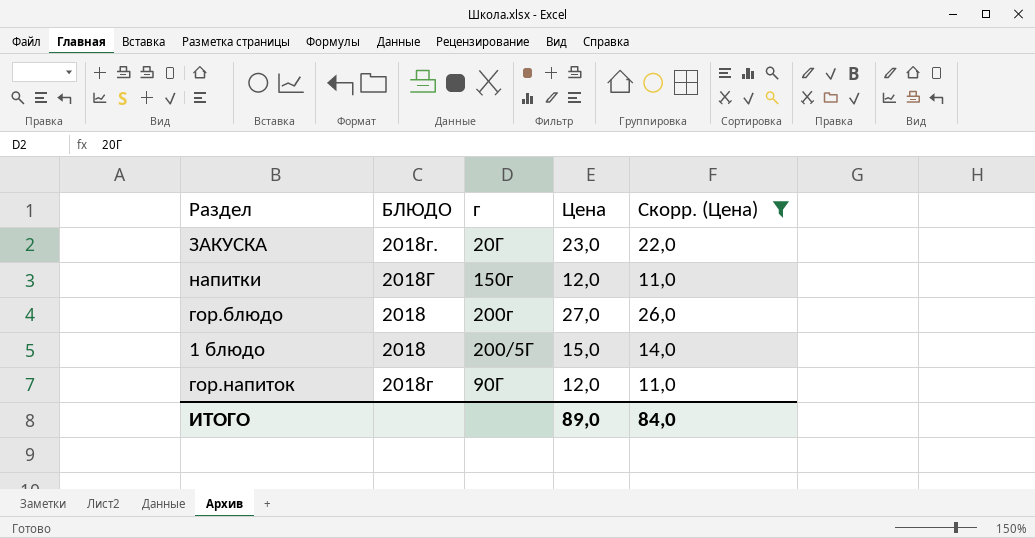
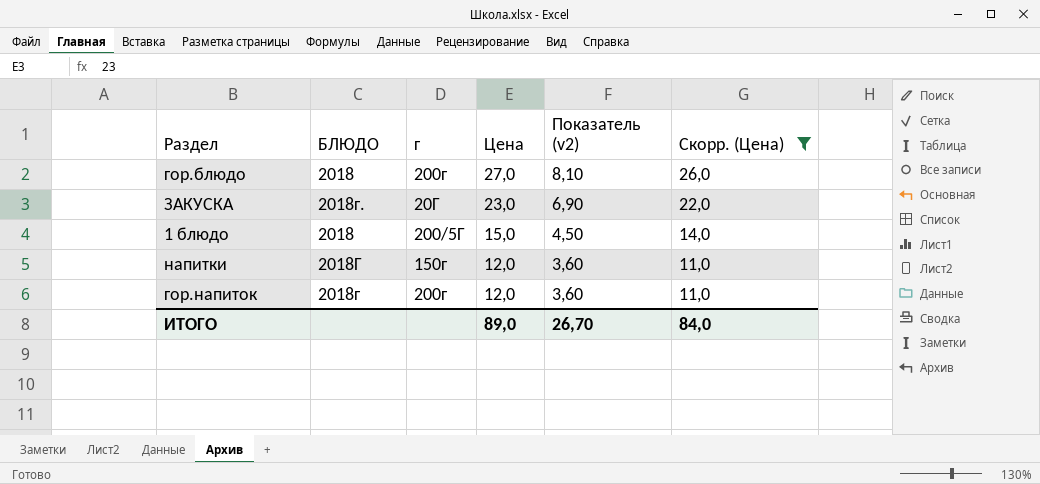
row order: none -> Цена descending
column Показатель (v2) | formula: none -> [Цена] * 0,3
гор.напиток | г: 90Г -> 200г

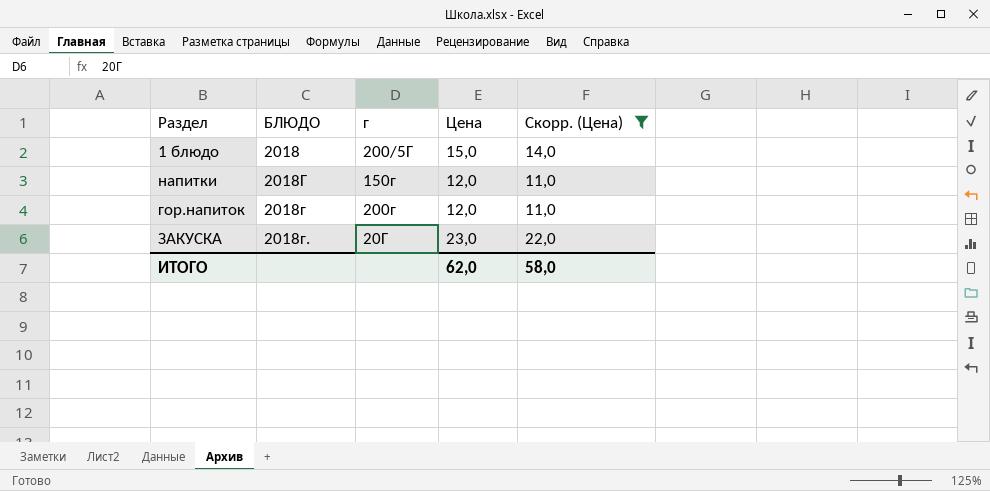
row order: Цена descending -> БЛЮДО ascending
column Показатель (v2) | formula: [Цена] * 0,3 -> none
row гор.блюдо: 2018 | 200г | 27,0 | 8,10 | 26,0 -> none
ИТОГО | Цена: 89,0 -> 62,0
ИТОГО | Скорр. (Цена): 84,0 -> 58,0

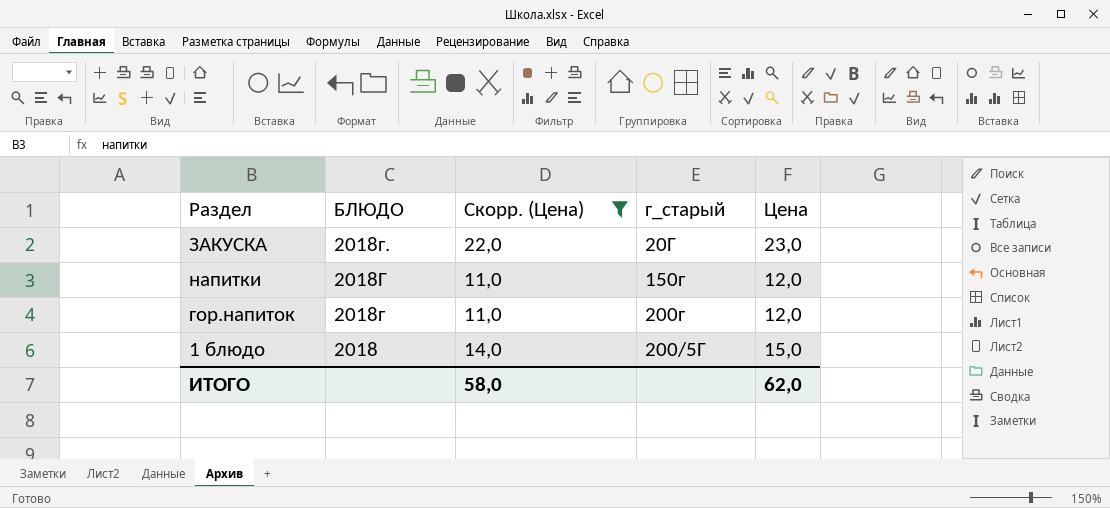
row order: БЛЮДО ascending -> БЛЮДО descending
column Скорр. (Цена) | position: 5 -> 3
column name: г -> г_старый

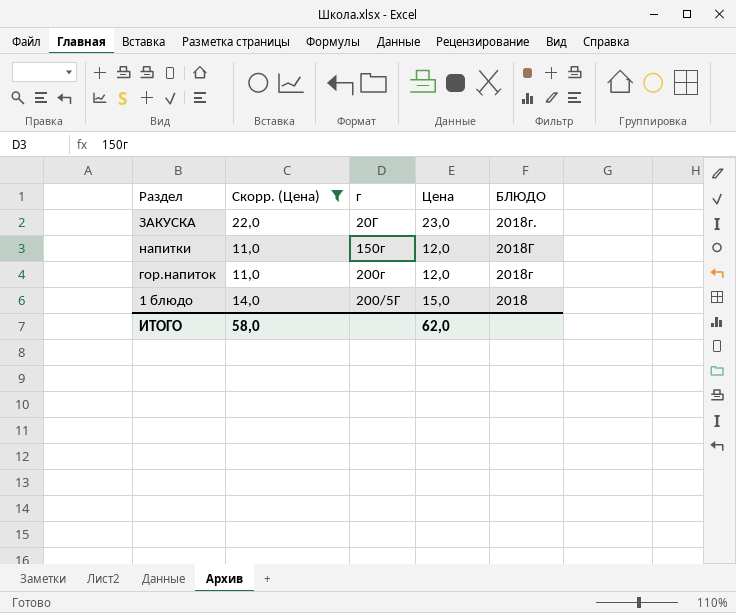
column name: г_старый -> г
column БЛЮДО | position: 2 -> 5

